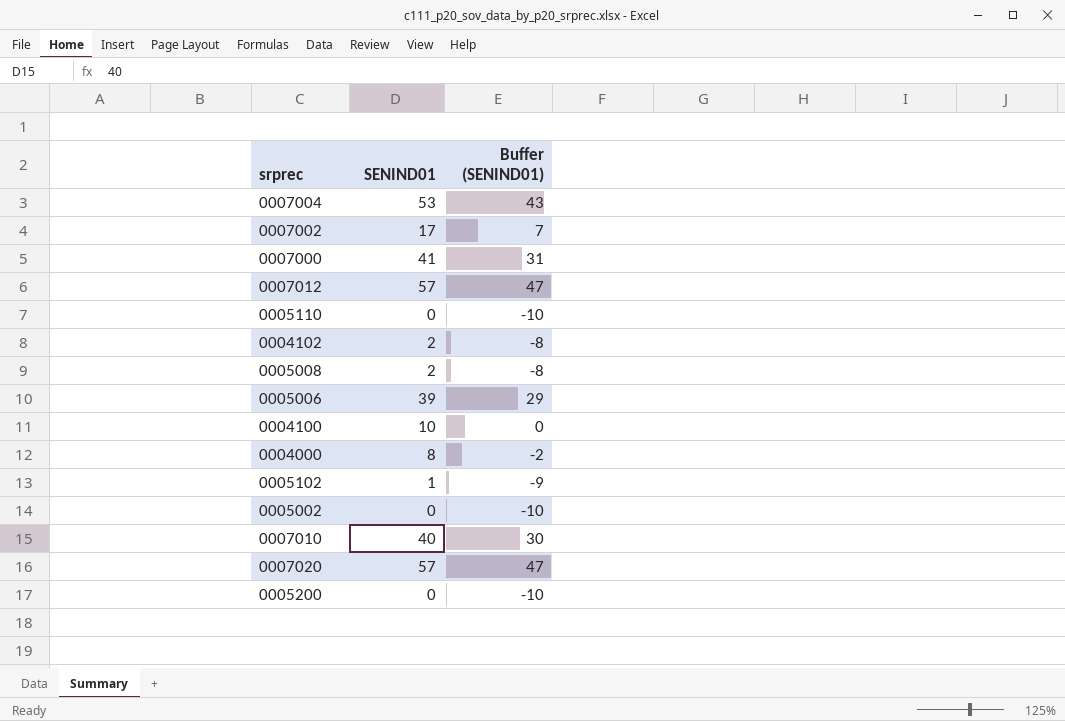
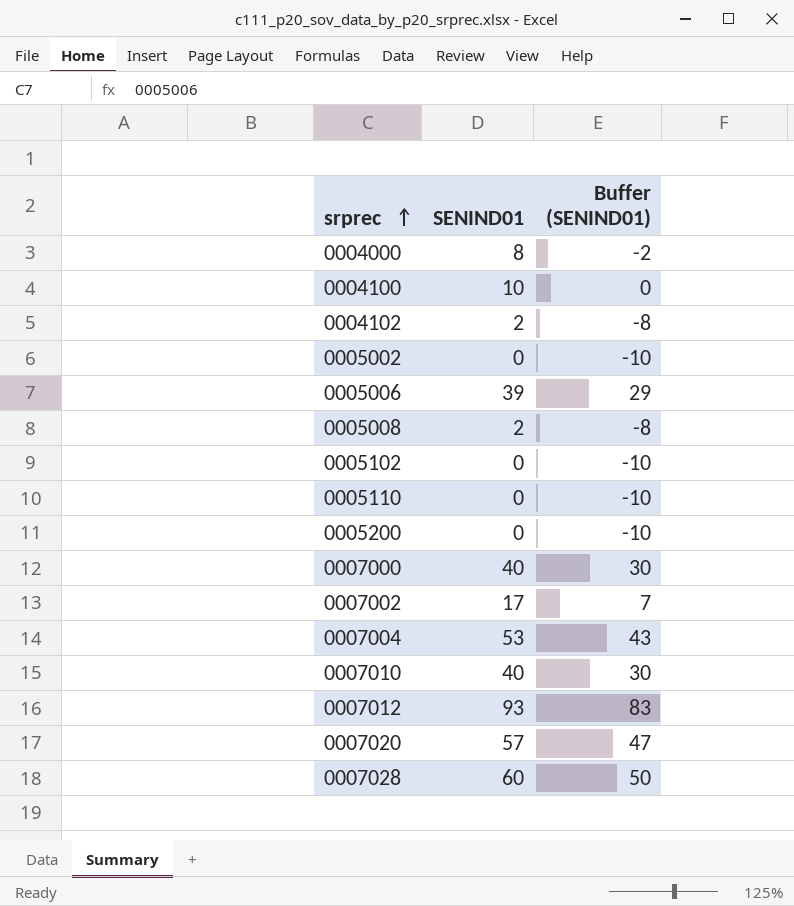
row order: none -> srprec ascending
0005102 | SENIND01: 1 -> 0
0005102 | Buffer (SENIND01): -9 -> -10
0007000 | SENIND01: 41 -> 40
0007000 | Buffer (SENIND01): 31 -> 30
0007012 | SENIND01: 57 -> 93
0007012 | Buffer (SENIND01): 47 -> 83
row 0007028: none -> 60 | 50

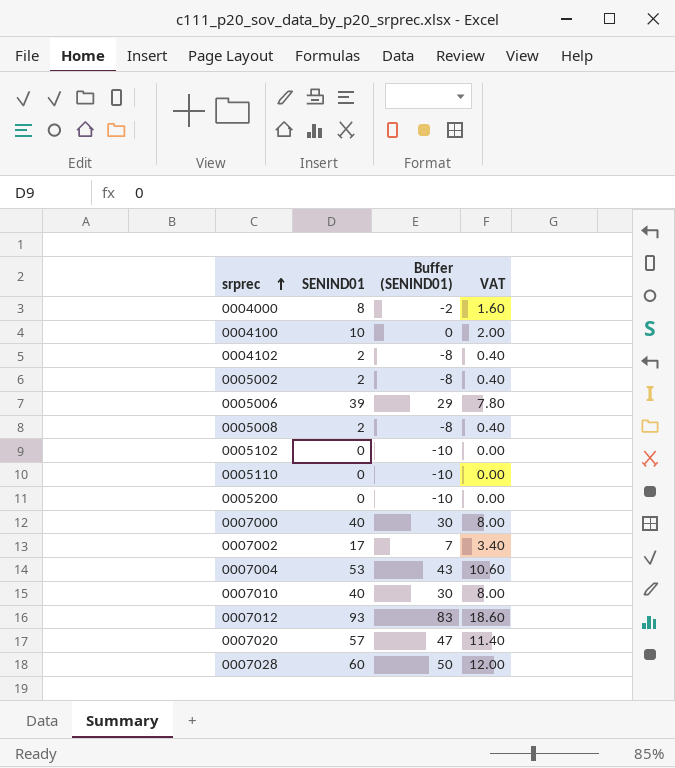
column VAT | formula: none -> [SENIND01] * 0.2
0005002 | SENIND01: 0 -> 2
0005002 | Buffer (SENIND01): -10 -> -8

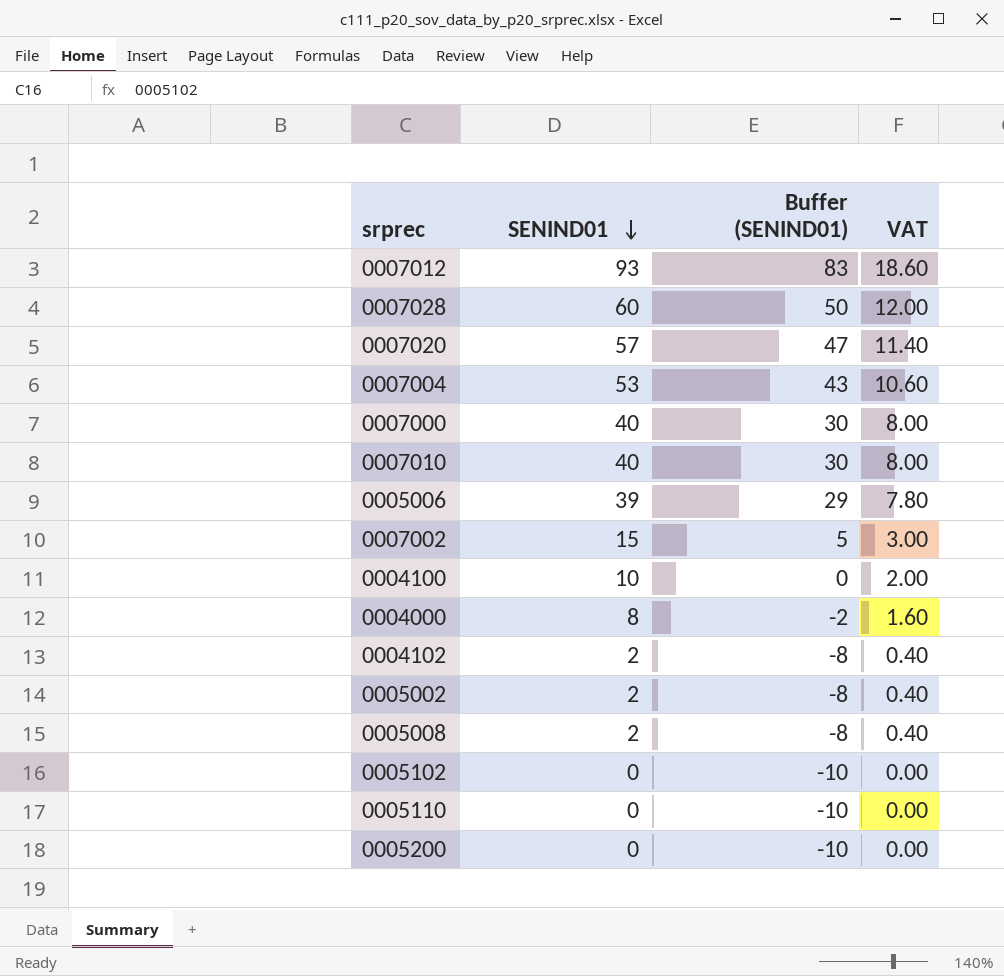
row order: srprec ascending -> SENIND01 descending
0007002 | SENIND01: 17 -> 15
0007002 | Buffer (SENIND01): 7 -> 5
0007002 | VAT: 3.40 -> 3.00

